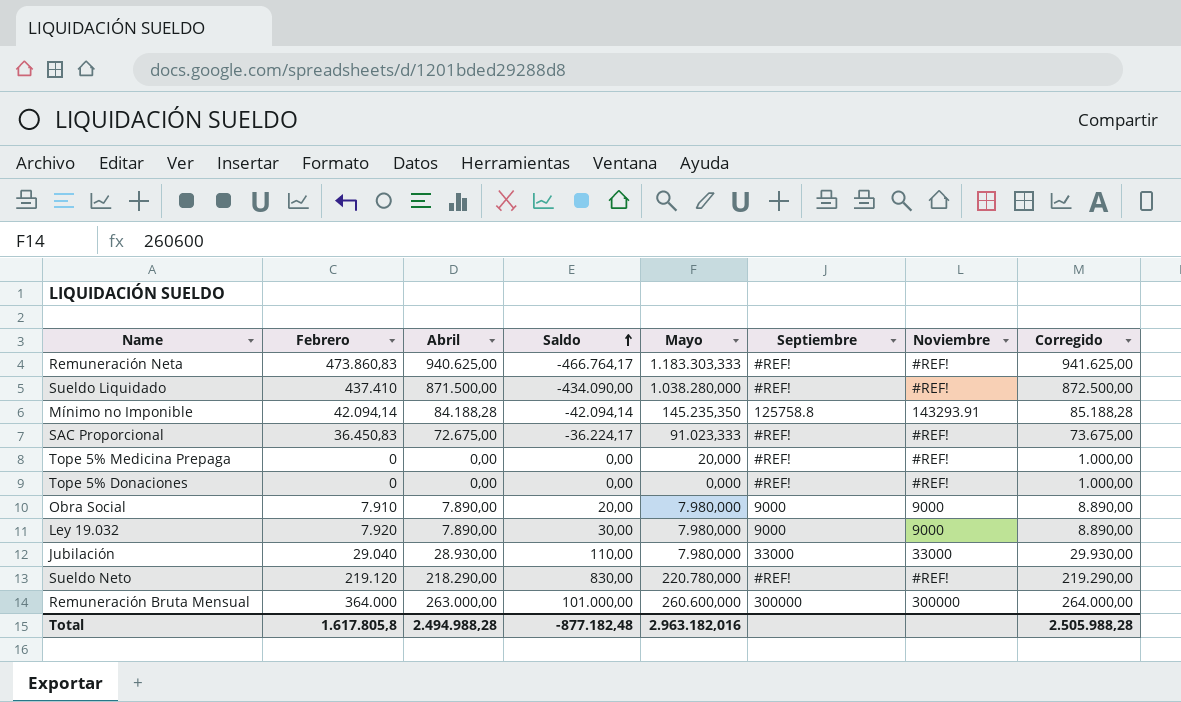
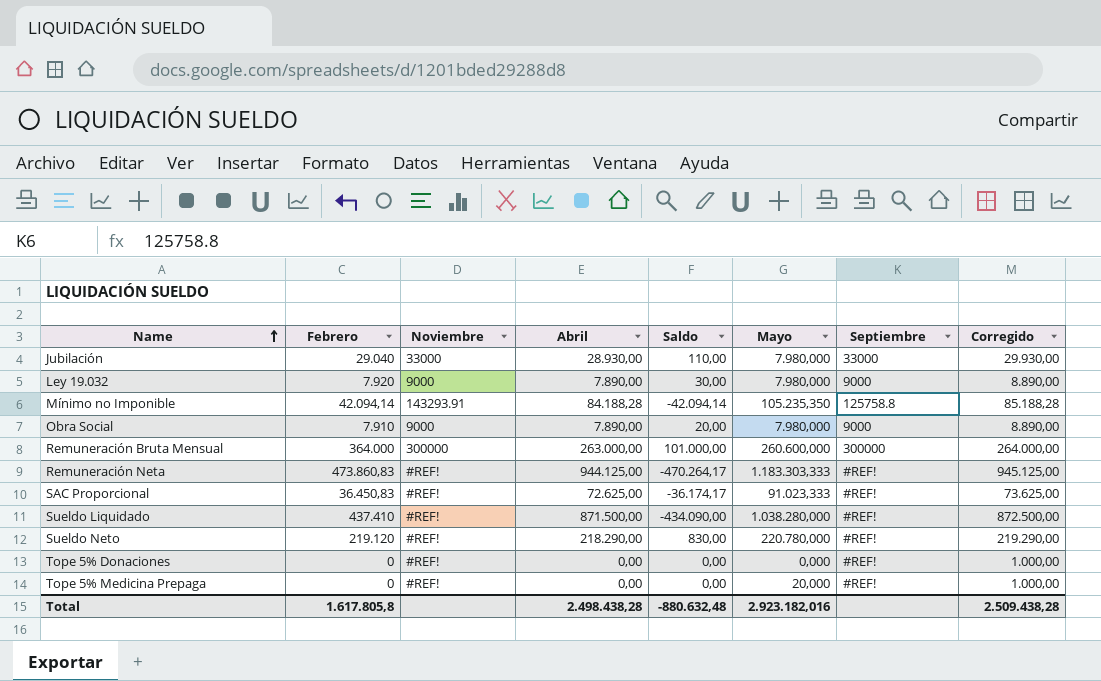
row order: Saldo ascending -> Name ascending
column Noviembre | position: 7 -> 3
Mínimo no Imponible | Mayo: 145.235,350 -> 105.235,350
Remuneración Neta | Abril: 940.625,00 -> 944.125,00
Remuneración Neta | Saldo: -466.764,17 -> -470.264,17
Remuneración Neta | Corregido: 941.625,00 -> 945.125,00
SAC Proporcional | Abril: 72.675,00 -> 72.625,00
SAC Proporcional | Saldo: -36.224,17 -> -36.174,17
SAC Proporcional | Corregido: 73.675,00 -> 73.625,00
Total | Abril: 2.494.988,28 -> 2.498.438,28
Total | Saldo: -877.182,48 -> -880.632,48
Total | Mayo: 2.963.182,016 -> 2.923.182,016
Total | Corregido: 2.505.988,28 -> 2.509.438,28

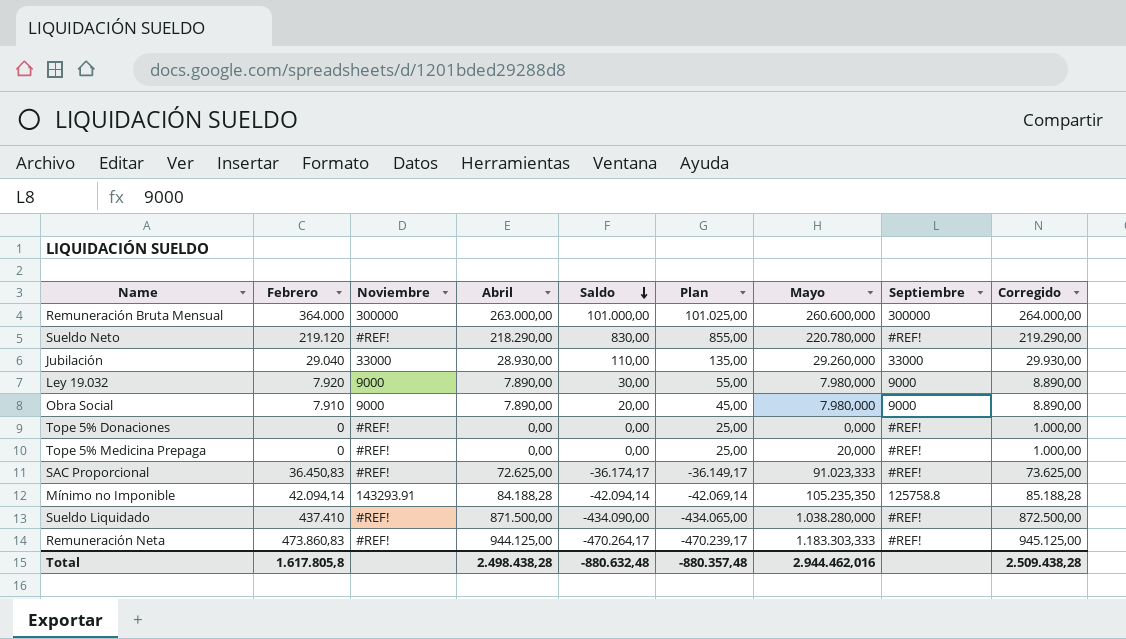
row order: Name ascending -> Saldo descending
column Plan | formula: none -> [Saldo] + 25
Jubilación | Mayo: 7.980,000 -> 29.260,000
Total | Mayo: 2.923.182,016 -> 2.944.462,016

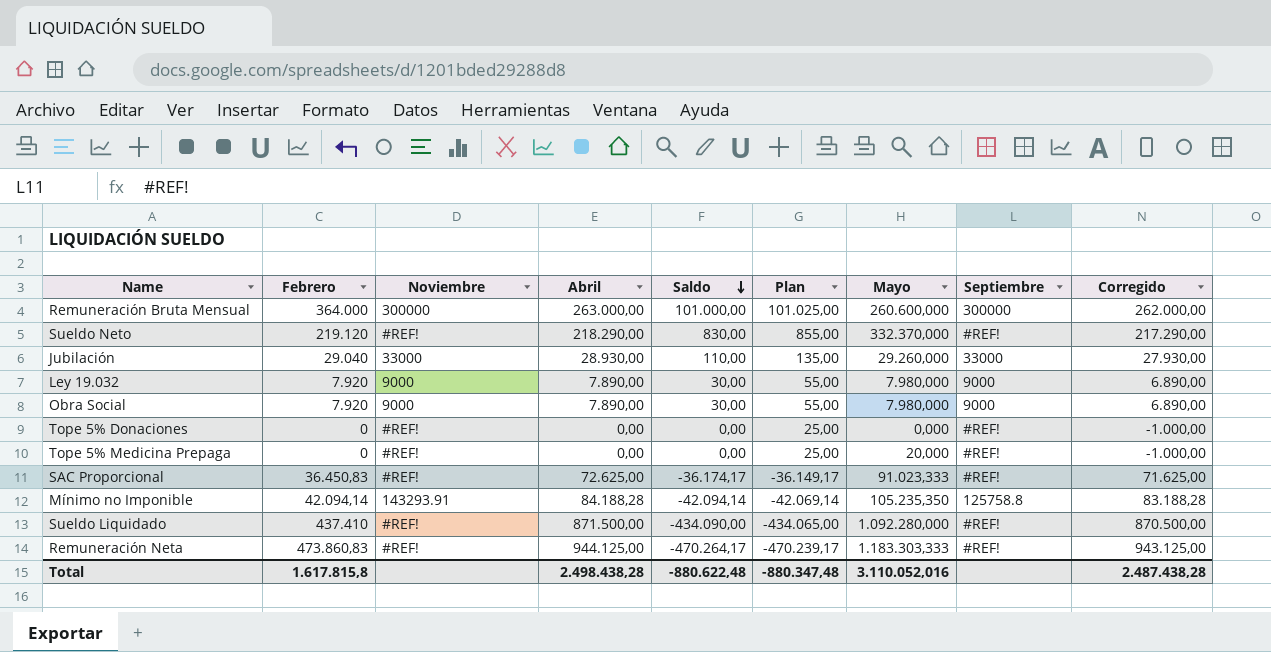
column Corregido | formula: [Abril] + 1000 -> [Abril] - 1000
Sueldo Neto | Mayo: 220.780,000 -> 332.370,000
Obra Social | Febrero: 7.910 -> 7.920
Obra Social | Saldo: 20,00 -> 30,00
Obra Social | Plan: 45,00 -> 55,00
Sueldo Liquidado | Mayo: 1.038.280,000 -> 1.092.280,000
Total | Febrero: 1.617.805,8 -> 1.617.815,8
Total | Saldo: -880.632,48 -> -880.622,48
Total | Plan: -880.357,48 -> -880.347,48
Total | Mayo: 2.944.462,016 -> 3.110.052,016
Total | Corregido: 2.509.438,28 -> 2.487.438,28

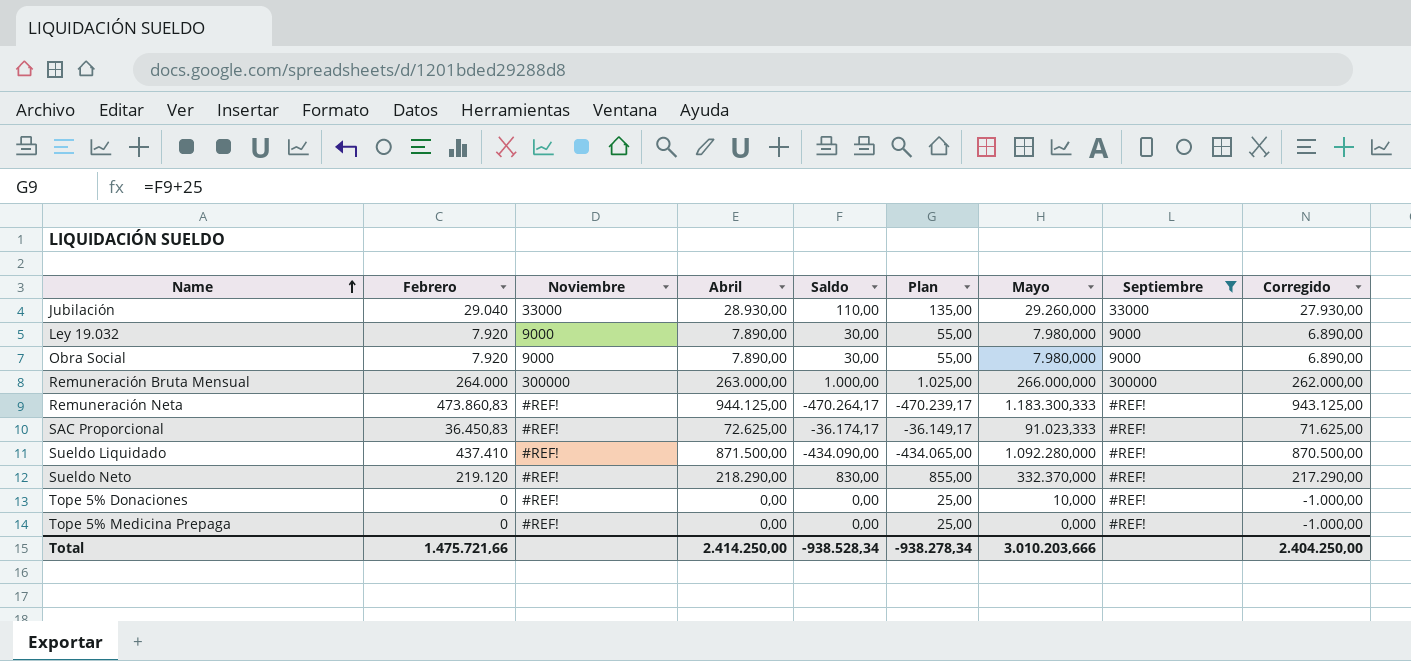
filter: none -> Septiembre != 125758.8
row order: Saldo descending -> Name ascending
Remuneración Bruta Mensual | Febrero: 364.000 -> 264.000
Remuneración Bruta Mensual | Saldo: 101.000,00 -> 1.000,00
Remuneración Bruta Mensual | Plan: 101.025,00 -> 1.025,00
Remuneración Bruta Mensual | Mayo: 260.600,000 -> 266.000,000
Remuneración Neta | Mayo: 1.183.303,333 -> 1.183.300,333
Tope 5% Donaciones | Mayo: 0,000 -> 10,000
Tope 5% Medicina Prepaga | Mayo: 20,000 -> 0,000
Total | Febrero: 1.617.815,8 -> 1.475.721,66
Total | Abril: 2.498.438,28 -> 2.414.250,00
Total | Saldo: -880.622,48 -> -938.528,34
Total | Plan: -880.347,48 -> -938.278,34
Total | Mayo: 3.110.052,016 -> 3.010.203,666
Total | Corregido: 2.487.438,28 -> 2.404.250,00

